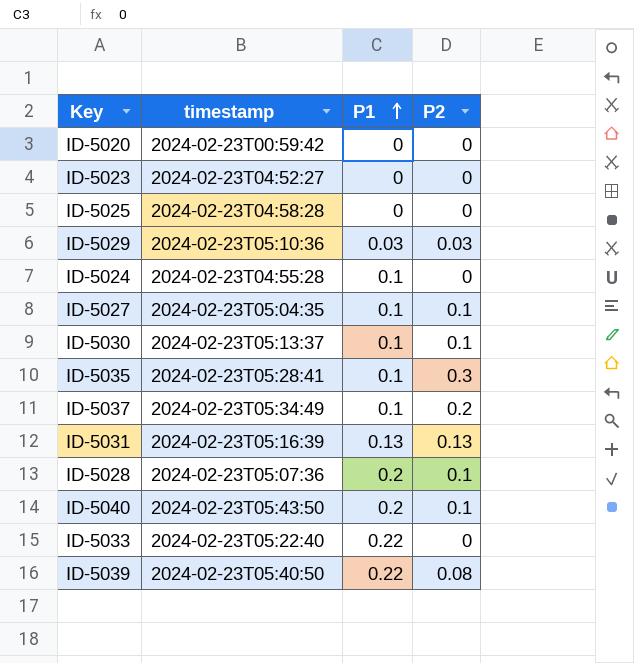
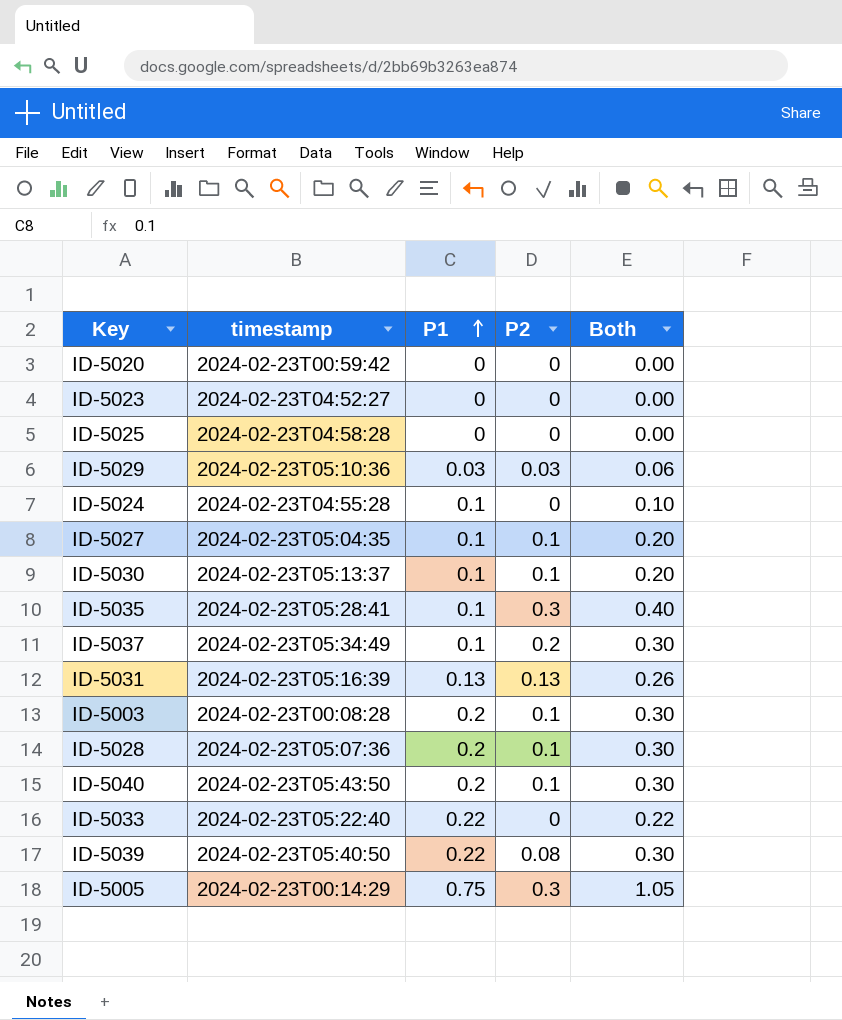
column Both | formula: none -> [P1] + [P2]
row ID-5003: none -> 2024-02-23T00:08:28 | 0.2 | 0.1 | 0.30
row ID-5005: none -> 2024-02-23T00:14:29 | 0.75 | 0.3 | 1.05

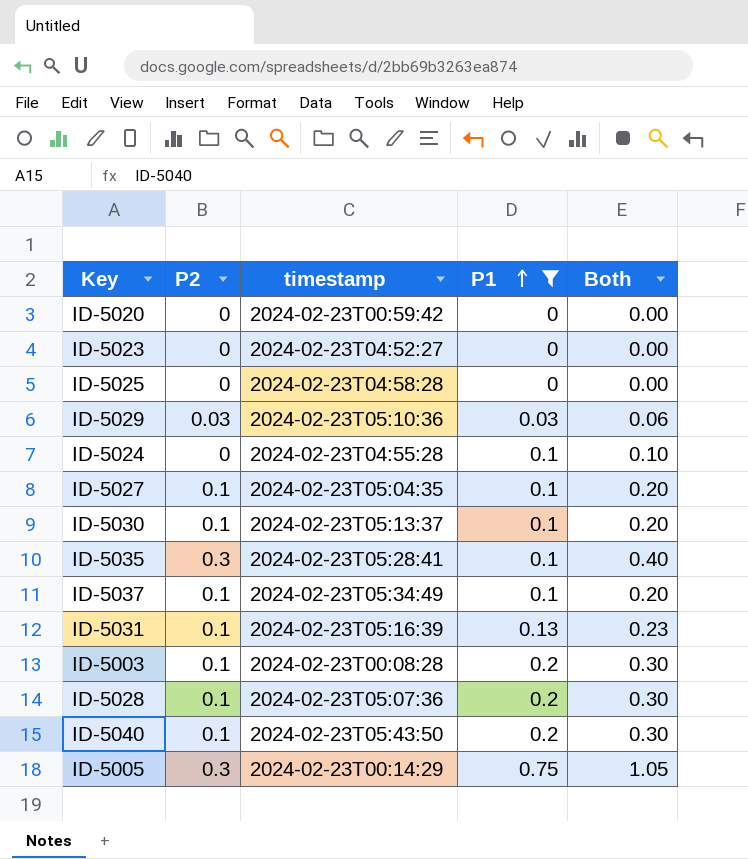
filter: none -> P1 != 0.22
column P2 | position: 4 -> 2
ID-5037 | P2: 0.2 -> 0.1
ID-5037 | Both: 0.30 -> 0.20
ID-5031 | P2: 0.13 -> 0.1
ID-5031 | Both: 0.26 -> 0.23

